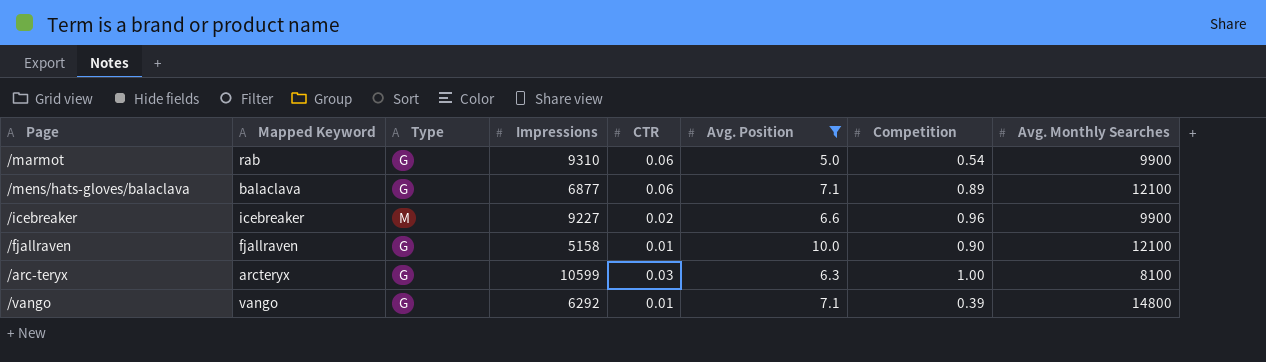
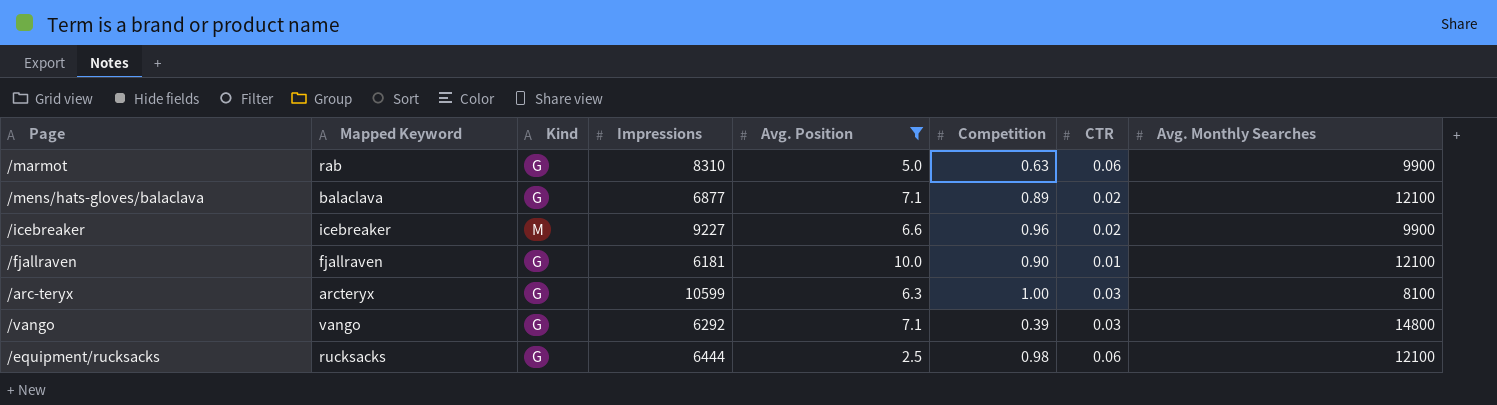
column name: Type -> Kind
column CTR | position: 5 -> 7
/marmot | Impressions: 9310 -> 8310
/marmot | Competition: 0.54 -> 0.63
/mens/hats-gloves/balaclava | CTR: 0.06 -> 0.02
/fjallraven | Impressions: 5158 -> 6181
/vango | CTR: 0.01 -> 0.03
row /equipment/rucksacks: none -> rucksacks | G | 6444 | 2.5 | 0.98 | 0.06 | 12100

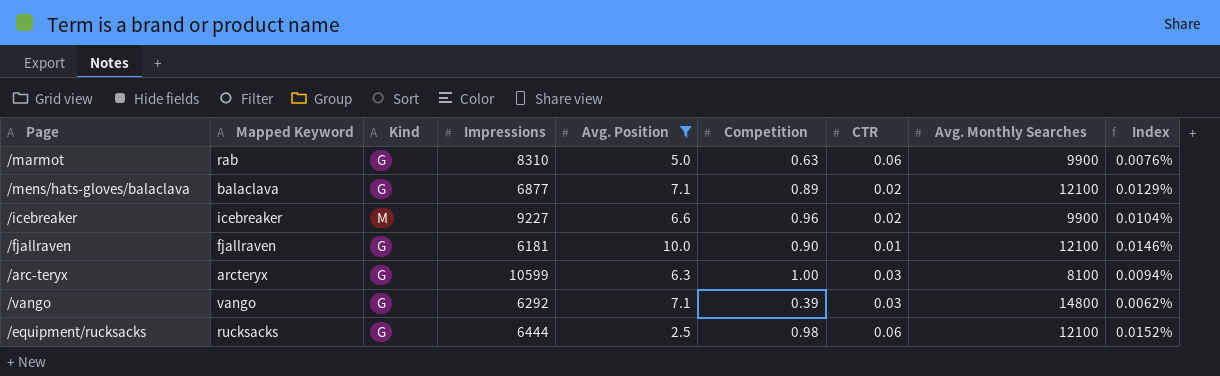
column Index | formula: none -> [Competition] / [Impressions]

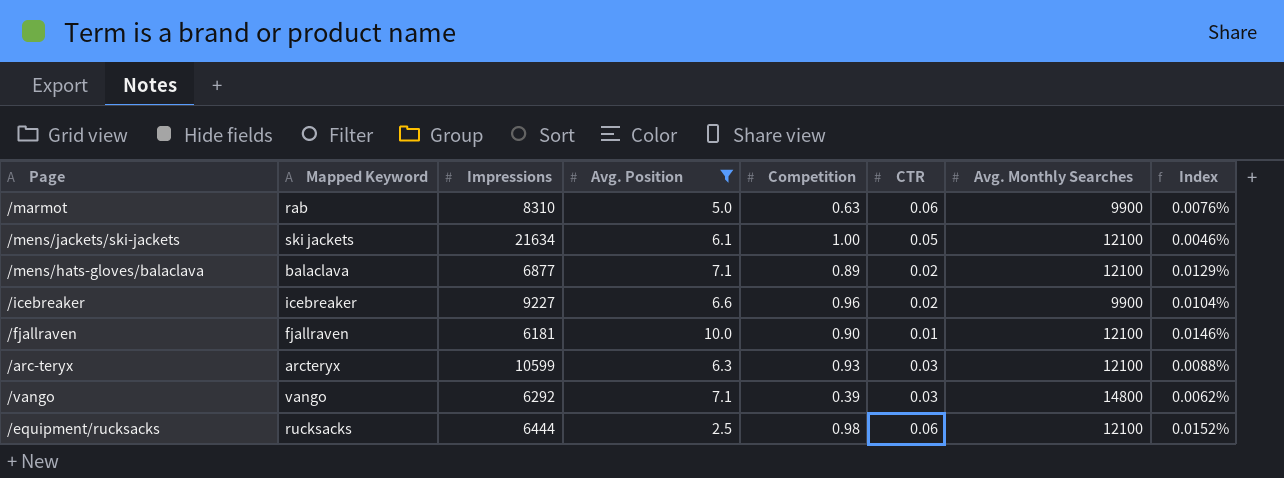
column Kind | position: 3 -> none
row /mens/jackets/ski-jackets: none -> ski jackets | 21634 | 6.1 | 1.00 | 0.05 | 12100 | 0.0046%
/arc-teryx | Competition: 1.00 -> 0.93
/arc-teryx | Avg. Monthly Searches: 8100 -> 12100
/arc-teryx | Index: 0.0094% -> 0.0088%

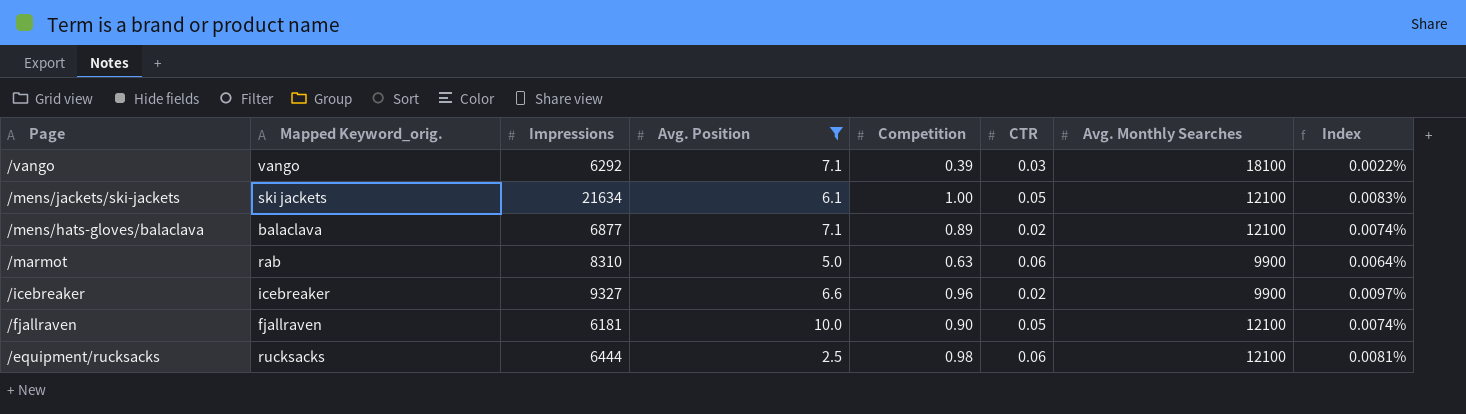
row order: none -> Page descending
column name: Mapped Keyword -> Mapped Keyword_orig.
column Index | formula: [Competition] / [Impressions] -> [Competition] / [Avg. Monthly Searches]
row /arc-teryx: arcteryx | 10599 | 6.3 | 0.93 | 0.03 | 12100 | 0.0088% -> none
/vango | Avg. Monthly Searches: 14800 -> 18100
/icebreaker | Impressions: 9227 -> 9327
/fjallraven | CTR: 0.01 -> 0.05

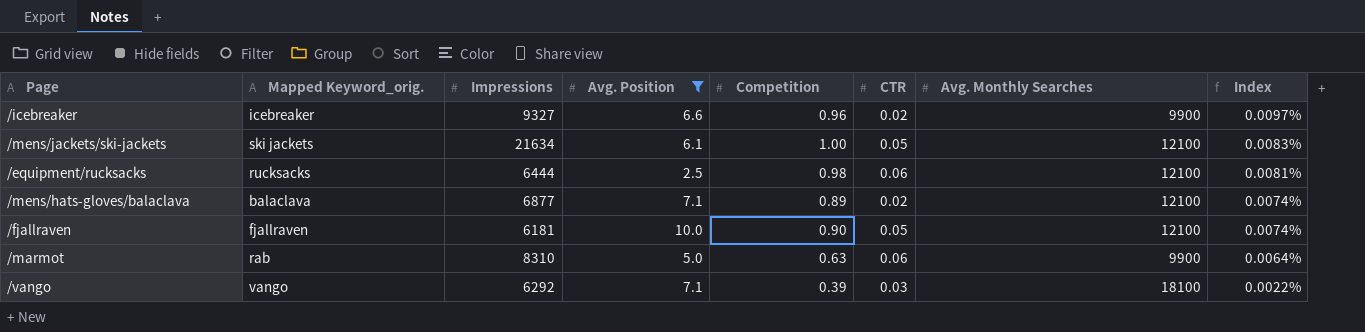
row order: Page descending -> Index descending

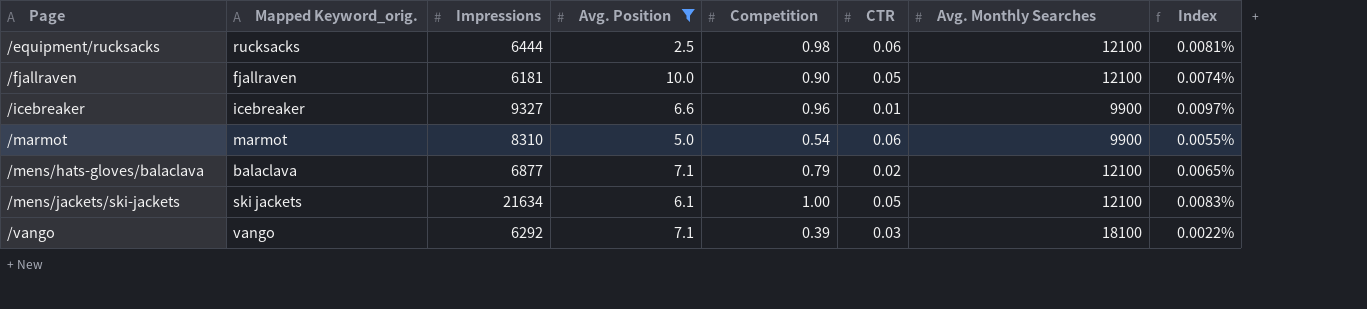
row order: Index descending -> Page ascending
/icebreaker | CTR: 0.02 -> 0.01
/marmot | Mapped Keyword_orig.: rab -> marmot
/marmot | Competition: 0.63 -> 0.54
/marmot | Index: 0.0064% -> 0.0055%
/mens/hats-gloves/balaclava | Competition: 0.89 -> 0.79
/mens/hats-gloves/balaclava | Index: 0.0074% -> 0.0065%

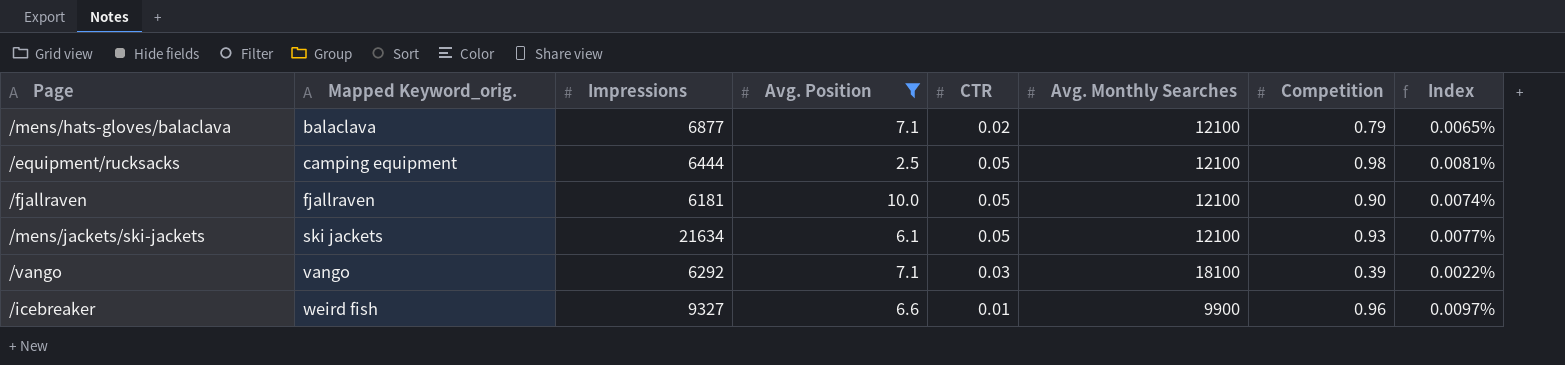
row order: Page ascending -> Mapped Keyword_orig. ascending
column Competition | position: 5 -> 7
row /marmot: marmot | 8310 | 5.0 | 0.54 | 0.06 | 9900 | 0.0055% -> none
/equipment/rucksacks | Mapped Keyword_orig.: rucksacks -> camping equipment
/equipment/rucksacks | CTR: 0.06 -> 0.05
/mens/jackets/ski-jackets | Competition: 1.00 -> 0.93
/mens/jackets/ski-jackets | Index: 0.0083% -> 0.0077%
/icebreaker | Mapped Keyword_orig.: icebreaker -> weird fish

